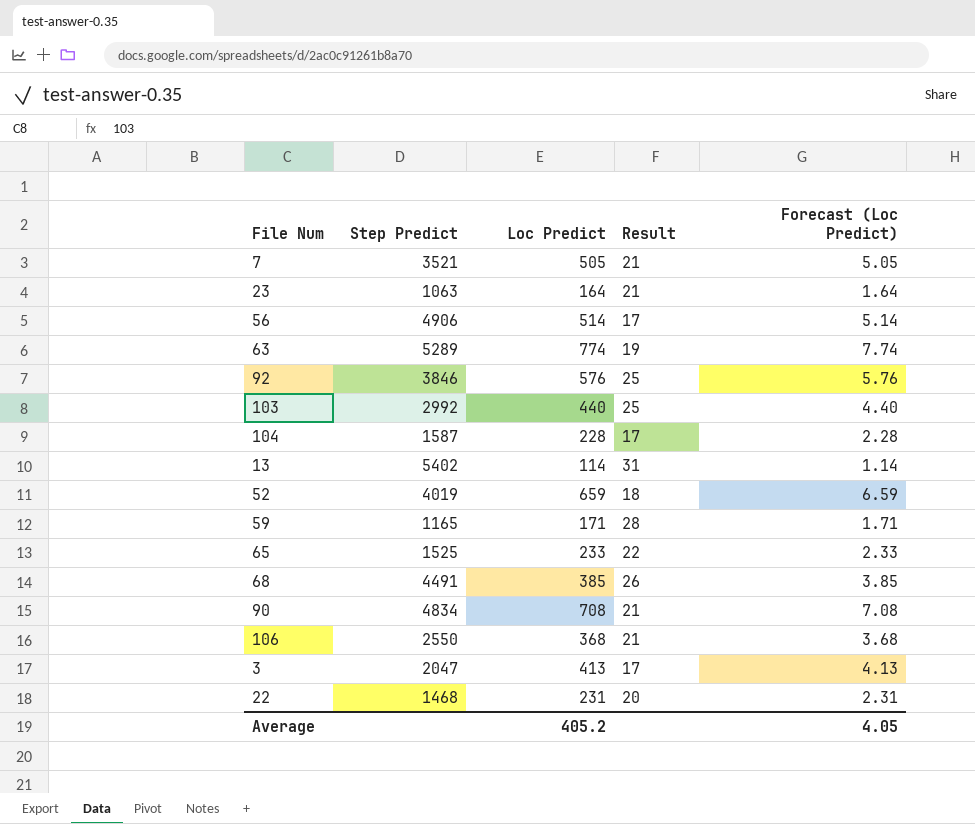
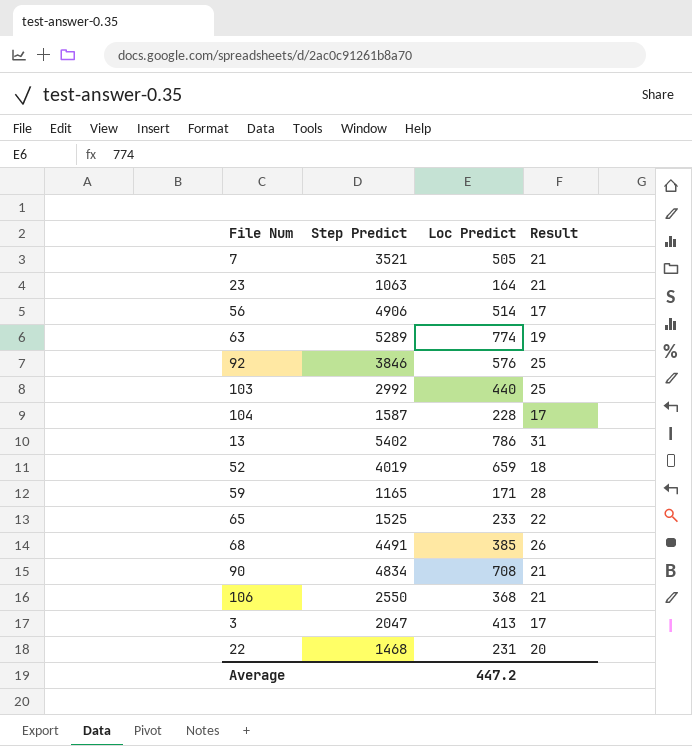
column Forecast (Loc Predict) | formula: [Loc Predict] * 0.01 -> none
13 | Loc Predict: 114 -> 786
Average | Loc Predict: 405.2 -> 447.2

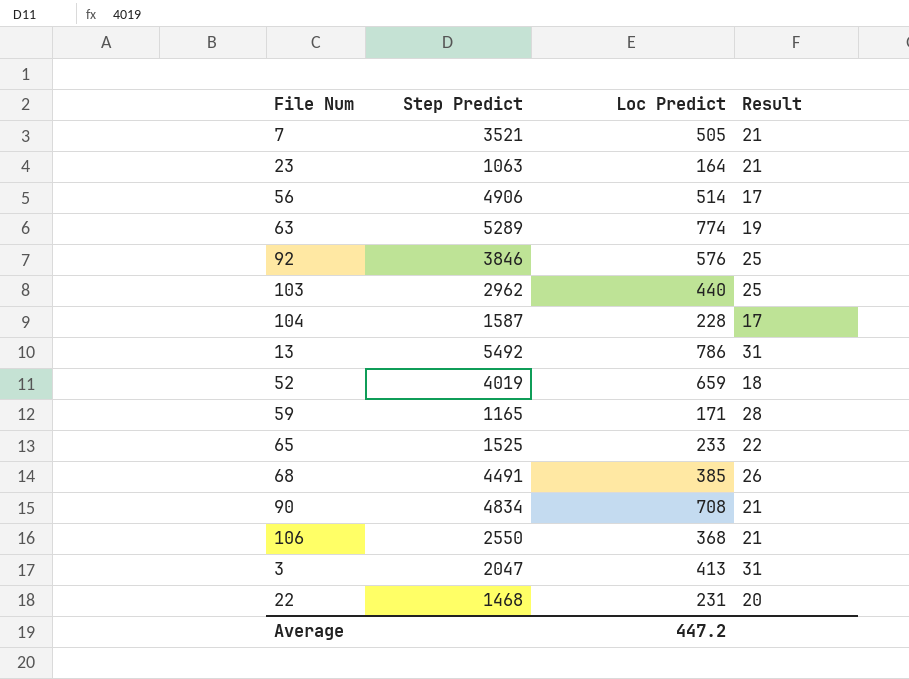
103 | Step Predict: 2992 -> 2962
13 | Step Predict: 5402 -> 5492
3 | Result: 17 -> 31

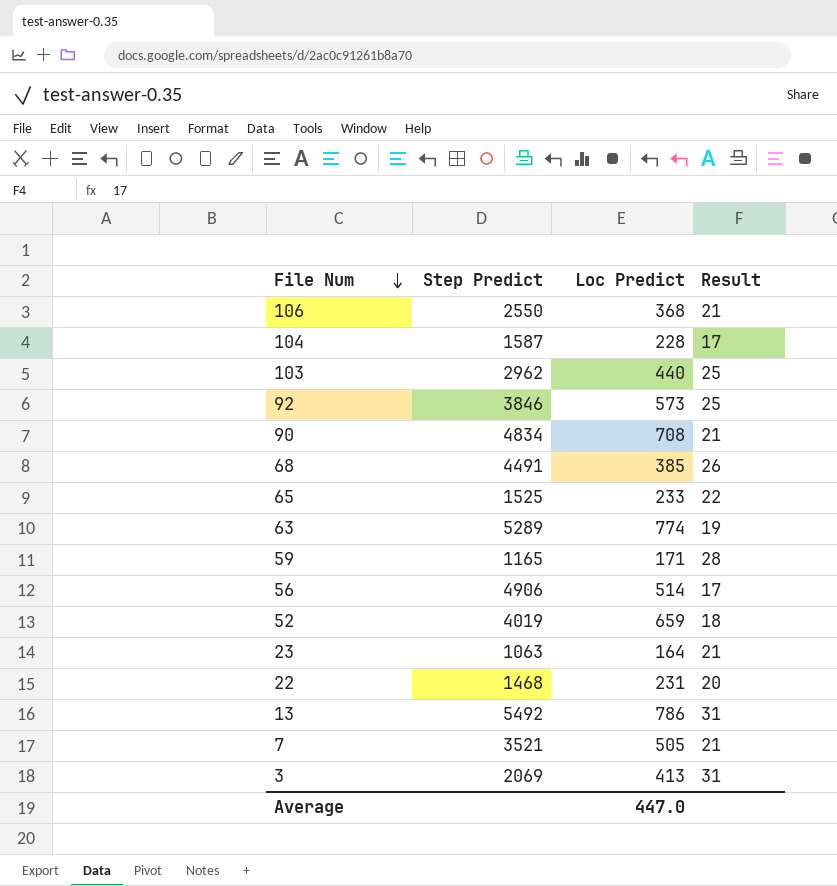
row order: none -> File Num descending
92 | Loc Predict: 576 -> 573
3 | Step Predict: 2047 -> 2069
Average | Loc Predict: 447.2 -> 447.0

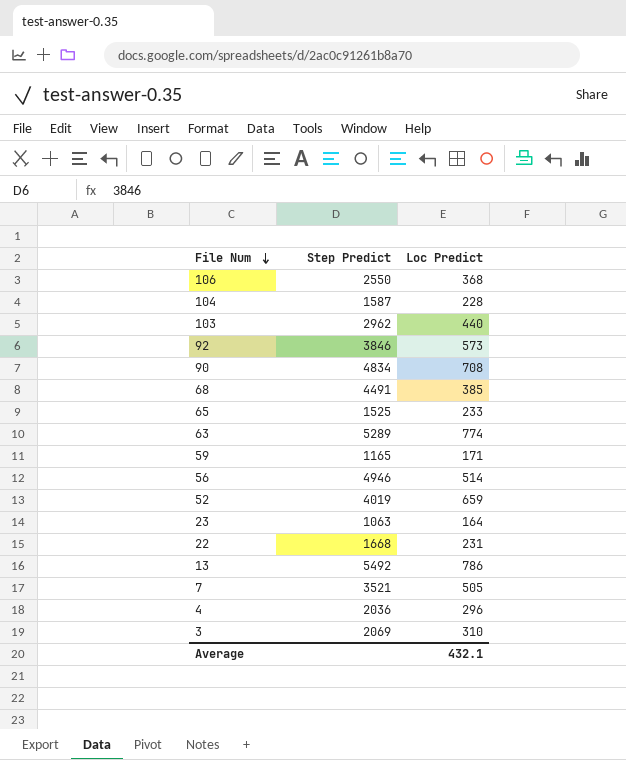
column Result | position: 4 -> none
56 | Step Predict: 4906 -> 4946
22 | Step Predict: 1468 -> 1668
row 4: none -> 2036 | 296
3 | Loc Predict: 413 -> 310
Average | Loc Predict: 447.0 -> 432.1

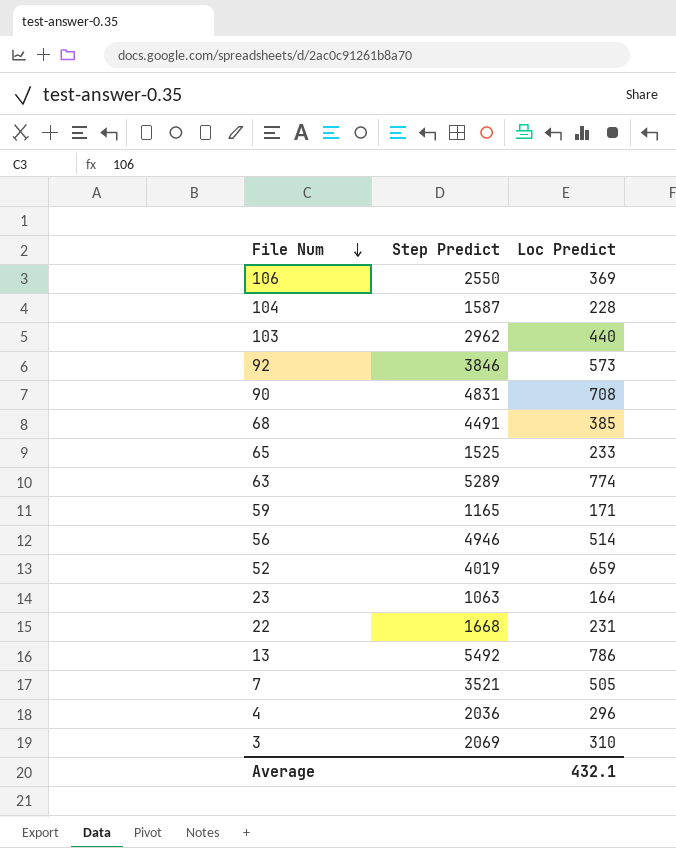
106 | Loc Predict: 368 -> 369
90 | Step Predict: 4834 -> 4831

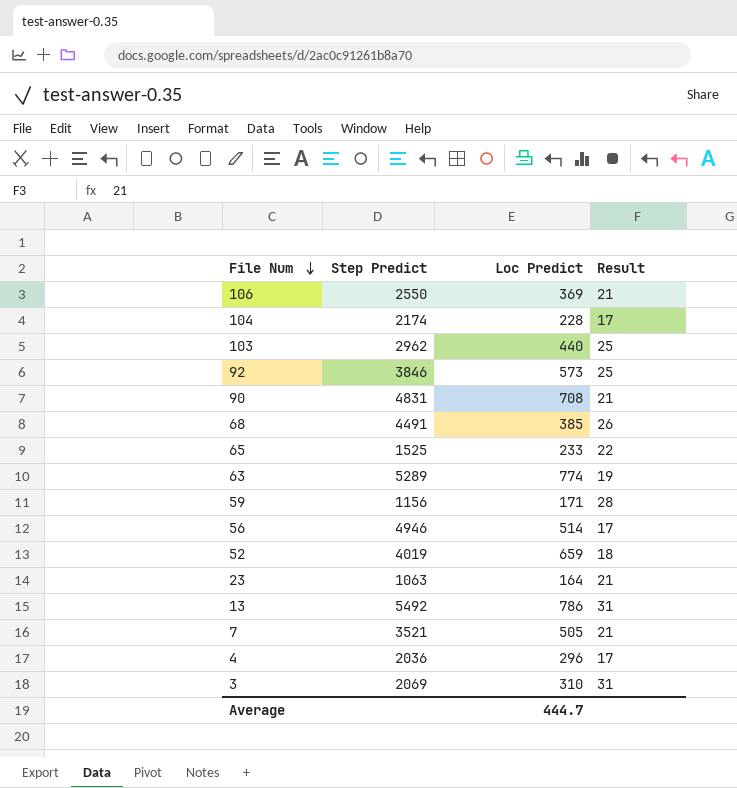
column Result | position: none -> 4
row 22: 1668 | 231 -> none
104 | Step Predict: 1587 -> 2174
59 | Step Predict: 1165 -> 1156
Average | Loc Predict: 432.1 -> 444.7

